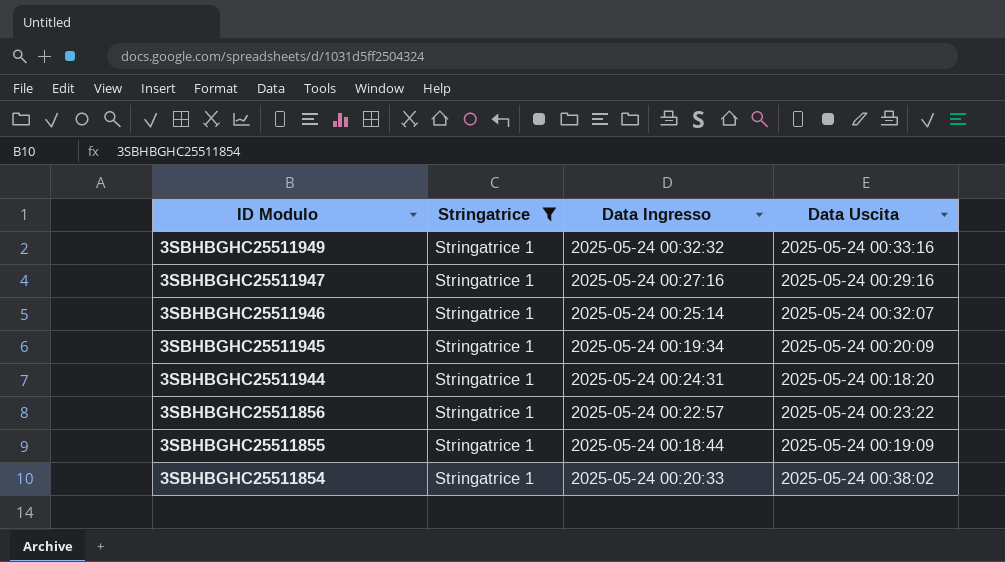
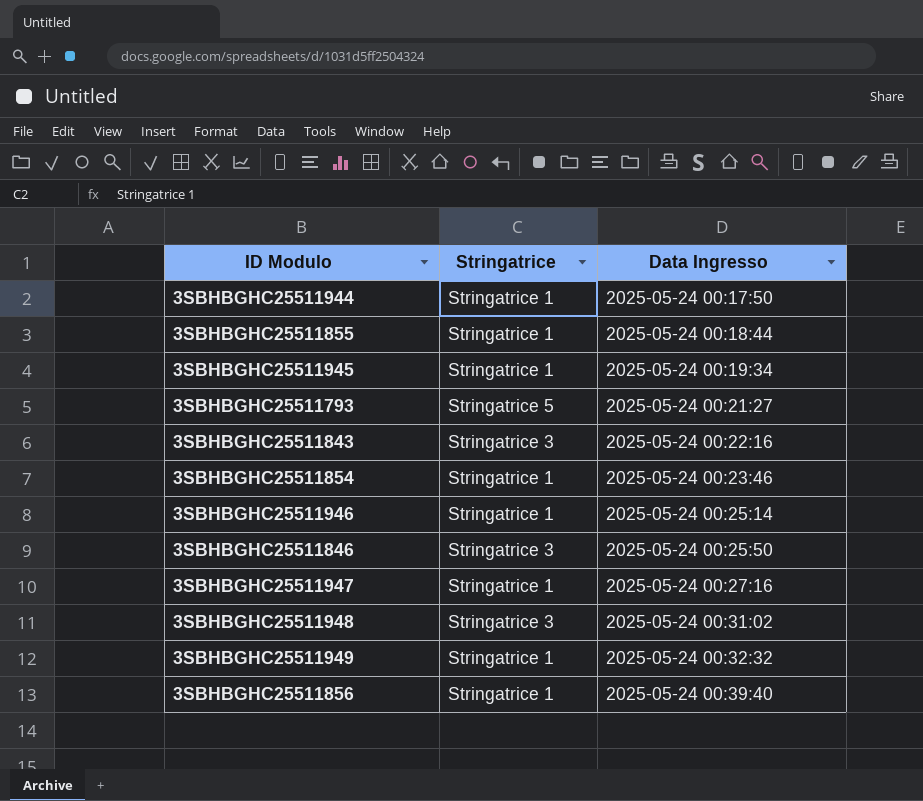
filter: Stringatrice = Stringatrice 1 -> none
row order: ID Modulo descending -> Data Ingresso ascending
column Data Uscita | position: 4 -> none
3SBHBGHC25511944 | Data Ingresso: 2025-05-24 00:24:31 -> 2025-05-24 00:17:50
3SBHBGHC25511854 | Data Ingresso: 2025-05-24 00:20:33 -> 2025-05-24 00:23:46
3SBHBGHC25511856 | Data Ingresso: 2025-05-24 00:22:57 -> 2025-05-24 00:39:40

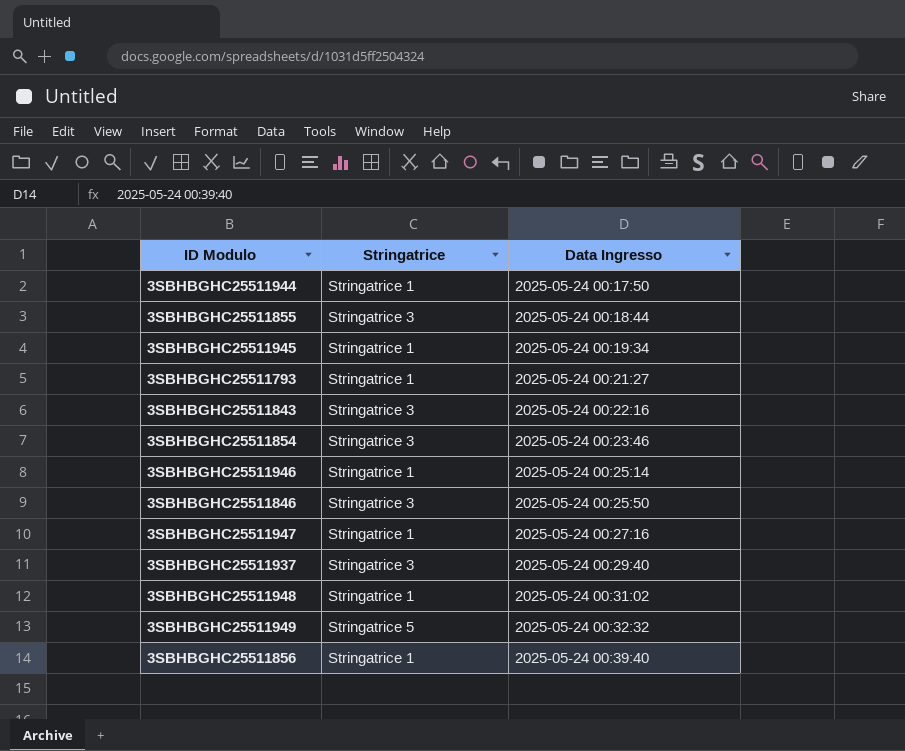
3SBHBGHC25511855 | Stringatrice: Stringatrice 1 -> Stringatrice 3
3SBHBGHC25511793 | Stringatrice: Stringatrice 5 -> Stringatrice 1
3SBHBGHC25511854 | Stringatrice: Stringatrice 1 -> Stringatrice 3
row 3SBHBGHC25511937: none -> Stringatrice 3 | 2025-05-24 00:29:40
3SBHBGHC25511948 | Stringatrice: Stringatrice 3 -> Stringatrice 1
3SBHBGHC25511949 | Stringatrice: Stringatrice 1 -> Stringatrice 5

